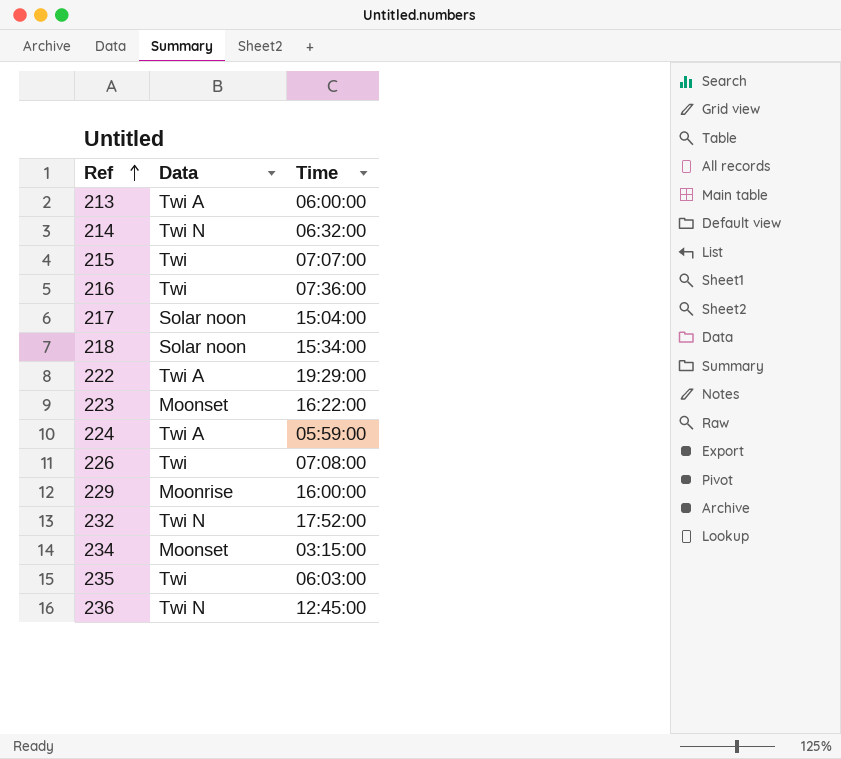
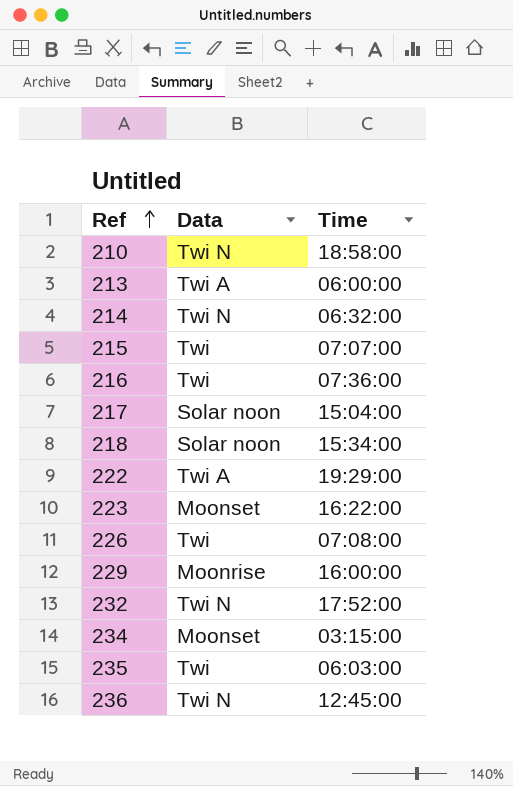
row 224: Twi A | 05:59:00 -> none
row 210: none -> Twi N | 18:58:00

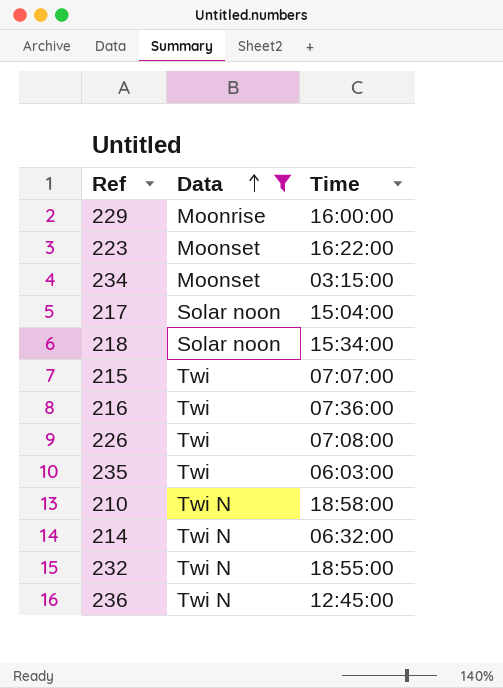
filter: none -> Data != Twi A
row order: Ref ascending -> Data ascending
232 | Time: 17:52:00 -> 18:55:00

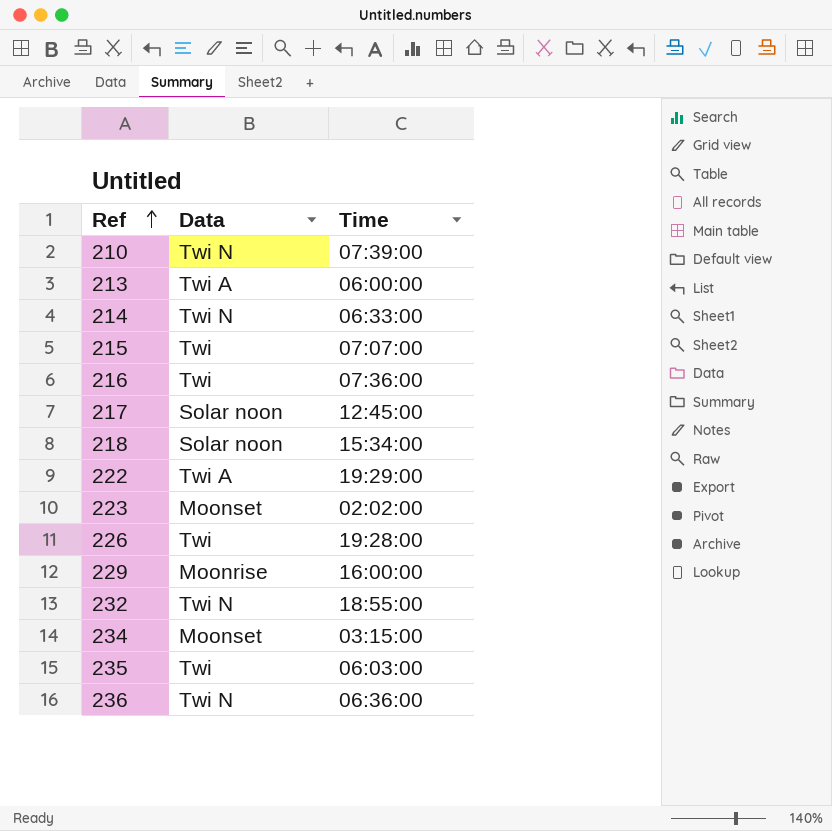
filter: Data != Twi A -> none
row order: Data ascending -> Ref ascending
210 | Time: 18:58:00 -> 07:39:00
214 | Time: 06:32:00 -> 06:33:00
217 | Time: 15:04:00 -> 12:45:00
223 | Time: 16:22:00 -> 02:02:00
226 | Time: 07:08:00 -> 19:28:00
236 | Time: 12:45:00 -> 06:36:00

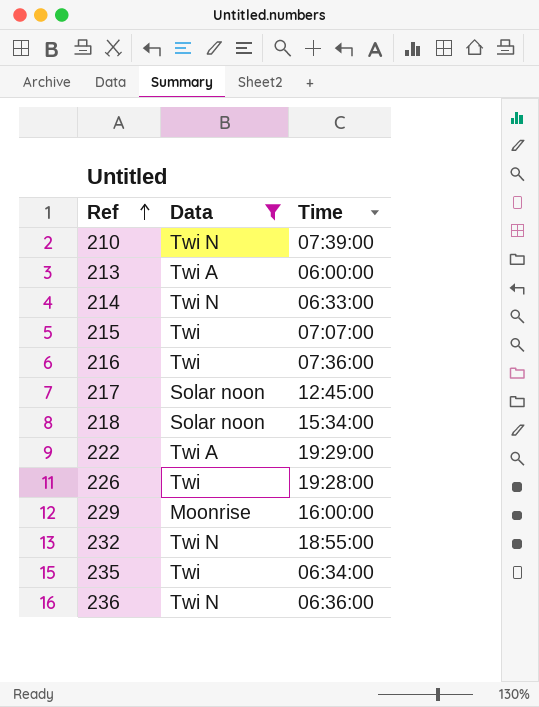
filter: none -> Data != Moonset
235 | Time: 06:03:00 -> 06:34:00

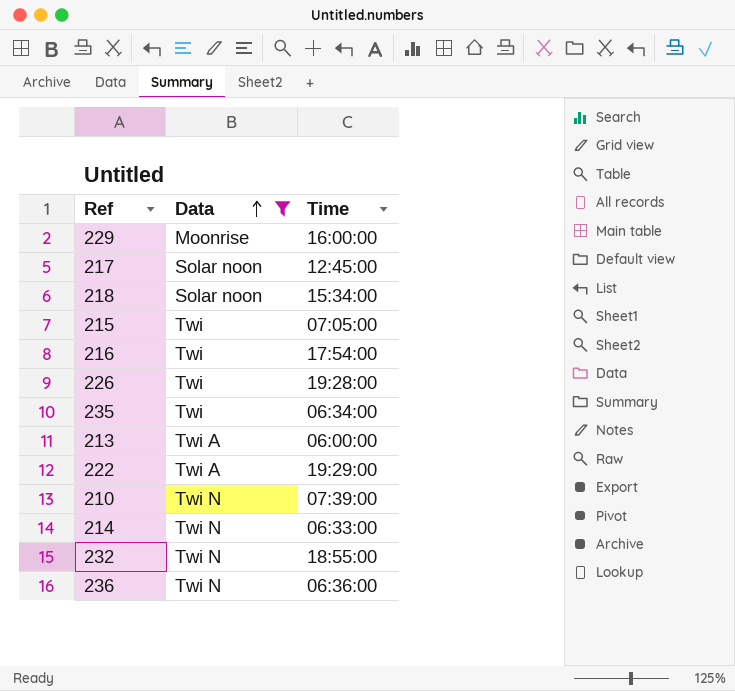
row order: Ref ascending -> Data ascending
215 | Time: 07:07:00 -> 07:05:00
216 | Time: 07:36:00 -> 17:54:00

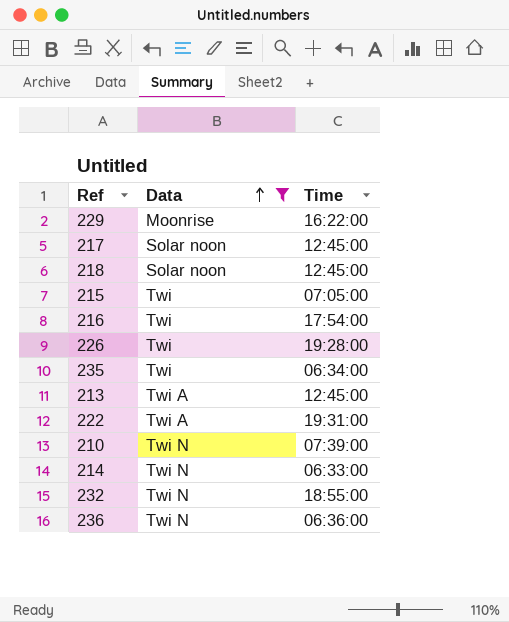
229 | Time: 16:00:00 -> 16:22:00
218 | Time: 15:34:00 -> 12:45:00
213 | Time: 06:00:00 -> 12:45:00
222 | Time: 19:29:00 -> 19:31:00

